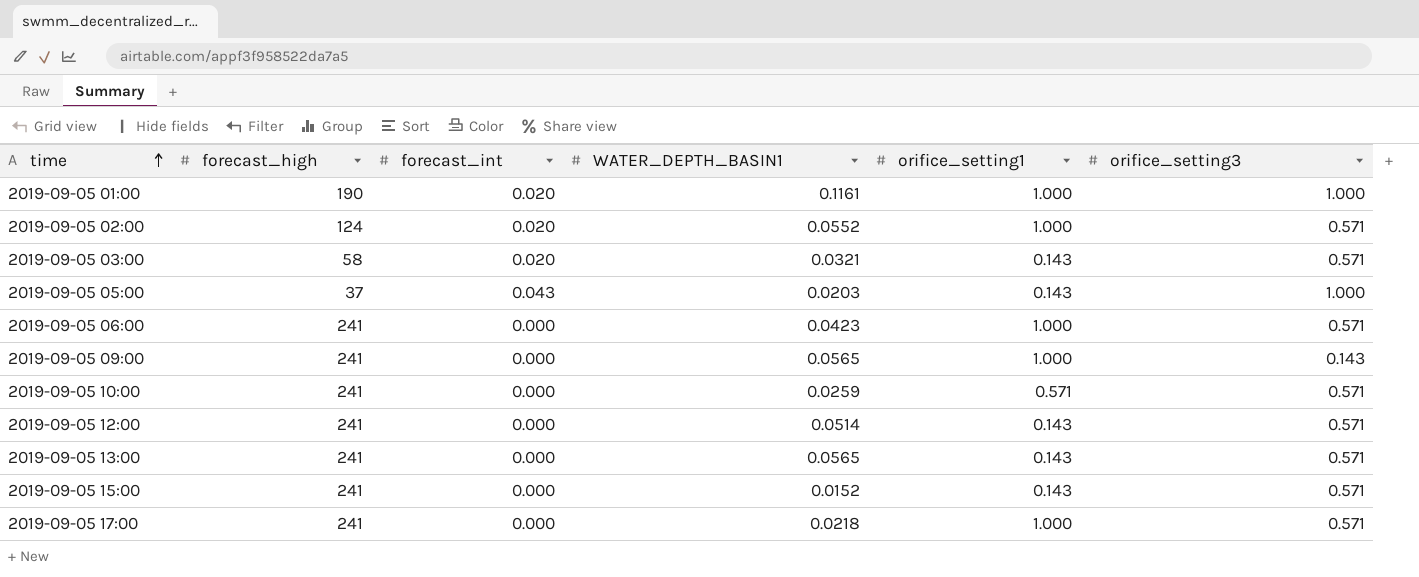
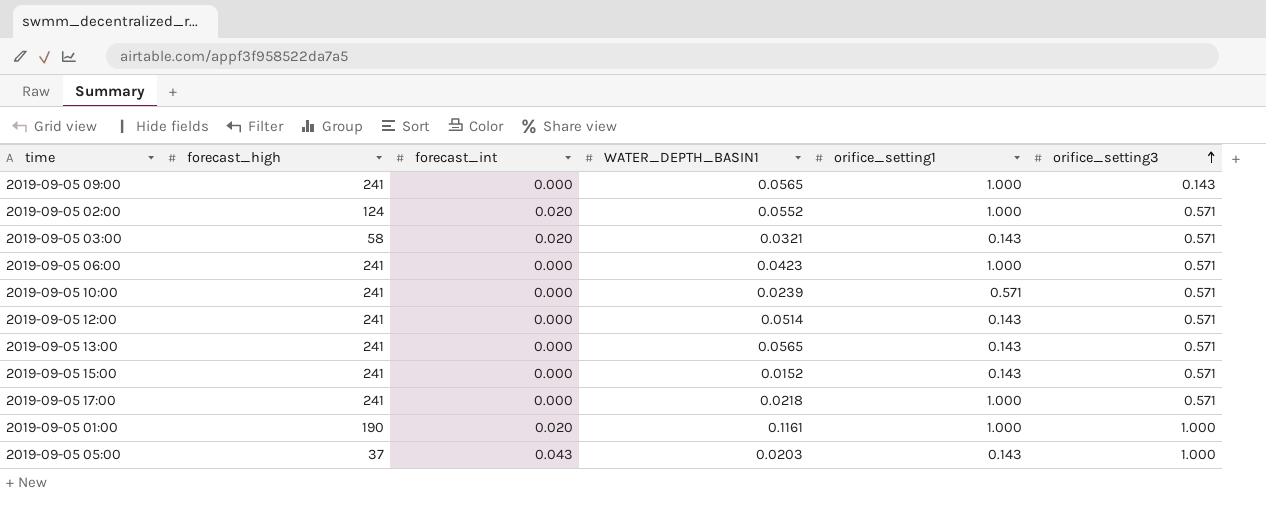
row order: time ascending -> orifice_setting3 ascending
2019-09-05 10:00 | WATER_DEPTH_BASIN1: 0.0259 -> 0.0239

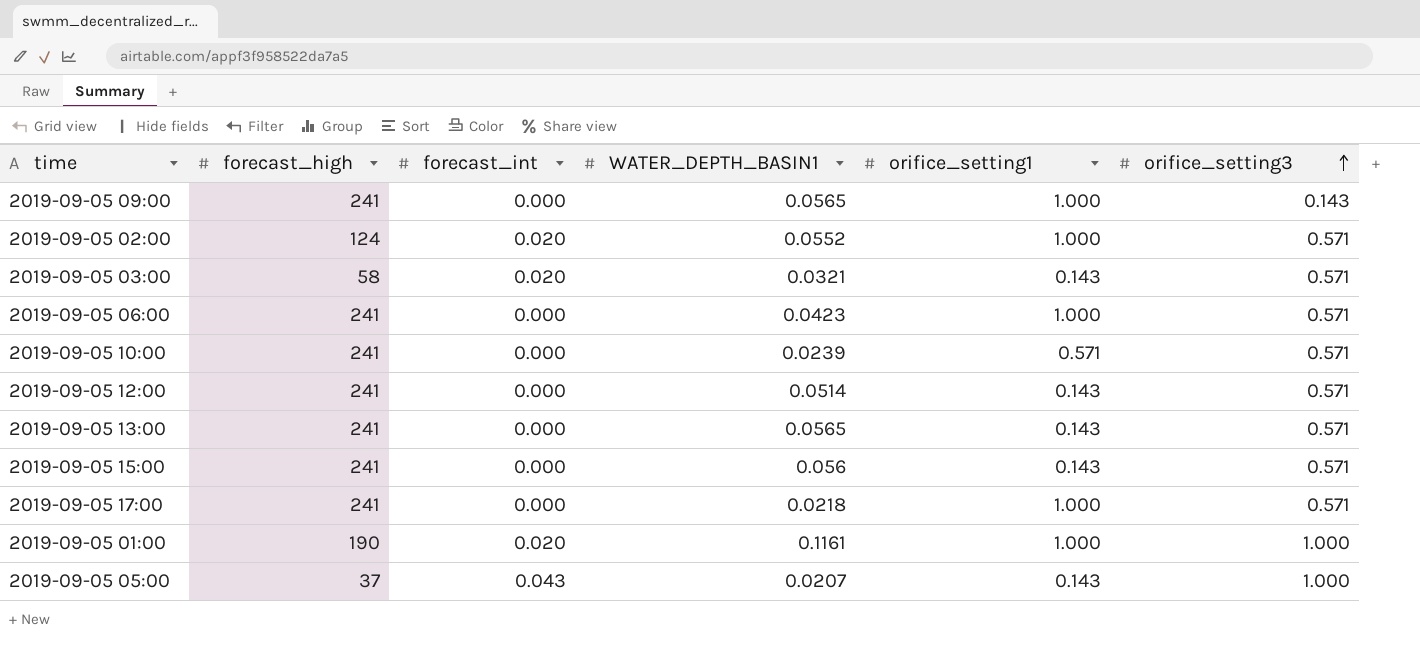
2019-09-05 15:00 | WATER_DEPTH_BASIN1: 0.0152 -> 0.056
2019-09-05 05:00 | WATER_DEPTH_BASIN1: 0.0203 -> 0.0207

